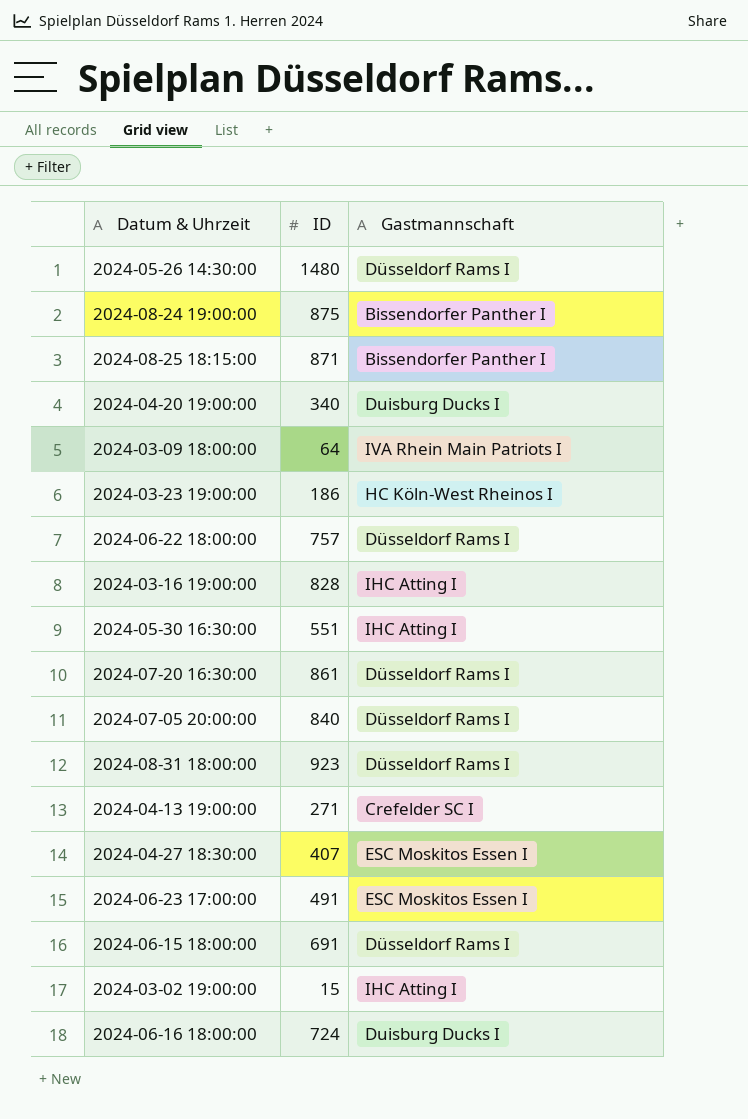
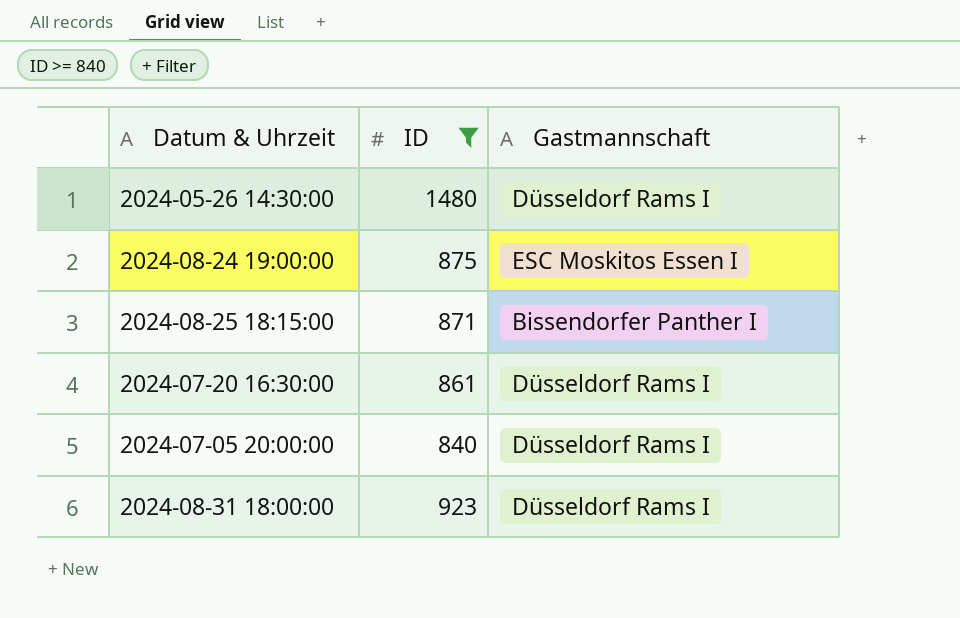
filter: none -> ID >= 840
2024-08-24 19:00:00 | Gastmannschaft: Bissendorfer Panther I -> ESC Moskitos Essen I

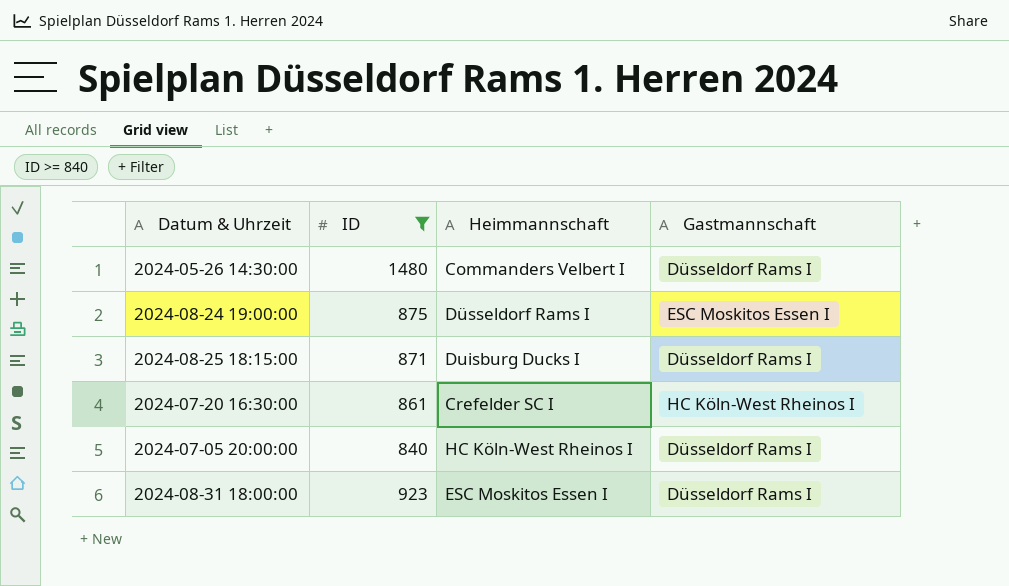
column Heimmannschaft | position: none -> 3
2024-08-25 18:15:00 | Gastmannschaft: Bissendorfer Panther I -> Düsseldorf Rams I
2024-07-20 16:30:00 | Gastmannschaft: Düsseldorf Rams I -> HC Köln-West Rheinos I

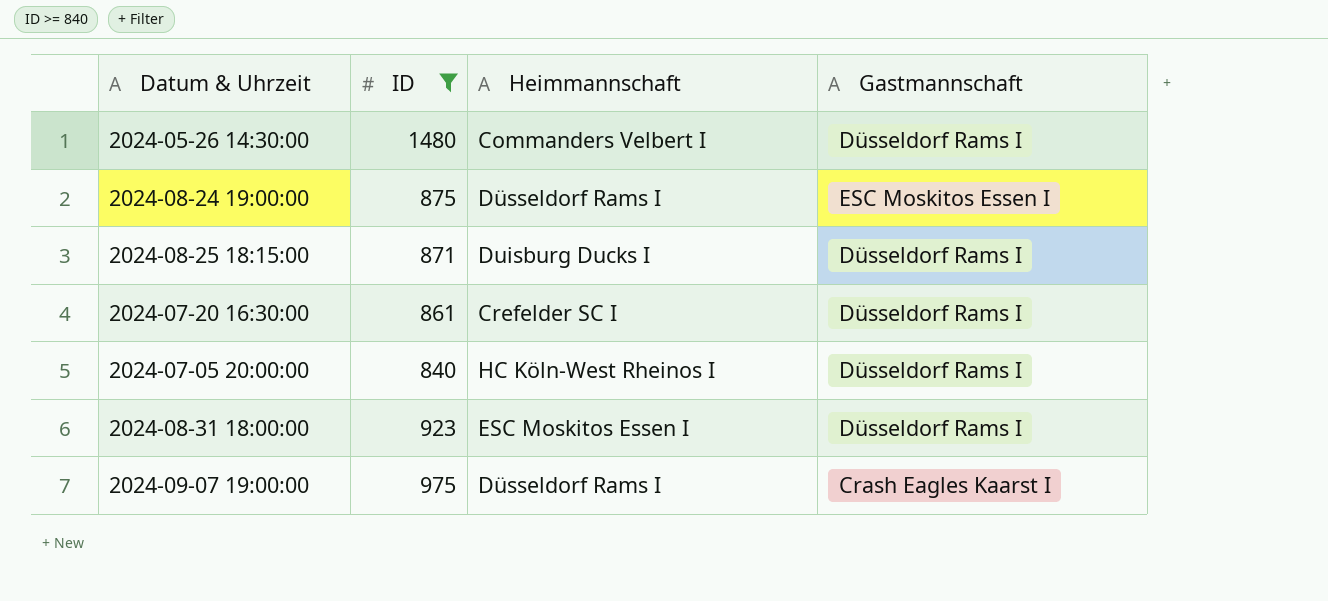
2024-07-20 16:30:00 | Gastmannschaft: HC Köln-West Rheinos I -> Düsseldorf Rams I
row 2024-09-07 19:00:00: none -> 975 | Düsseldorf Rams I | Crash Eagles Kaarst I

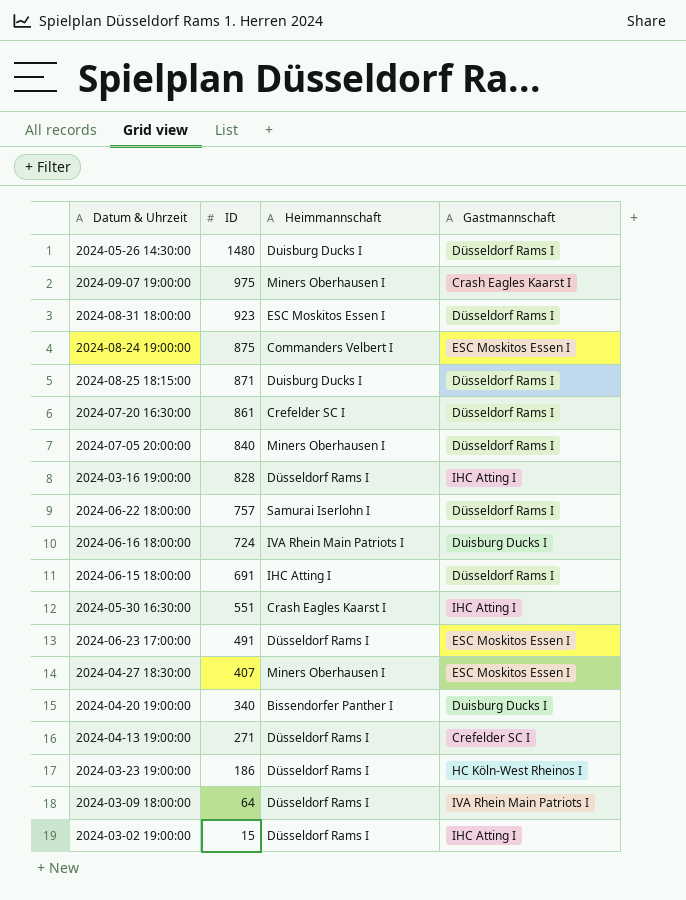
filter: ID >= 840 -> none
row order: none -> ID descending
2024-05-26 14:30:00 | Heimmannschaft: Commanders Velbert I -> Duisburg Ducks I
2024-09-07 19:00:00 | Heimmannschaft: Düsseldorf Rams I -> Miners Oberhausen I
2024-08-24 19:00:00 | Heimmannschaft: Düsseldorf Rams I -> Commanders Velbert I
2024-07-05 20:00:00 | Heimmannschaft: HC Köln-West Rheinos I -> Miners Oberhausen I

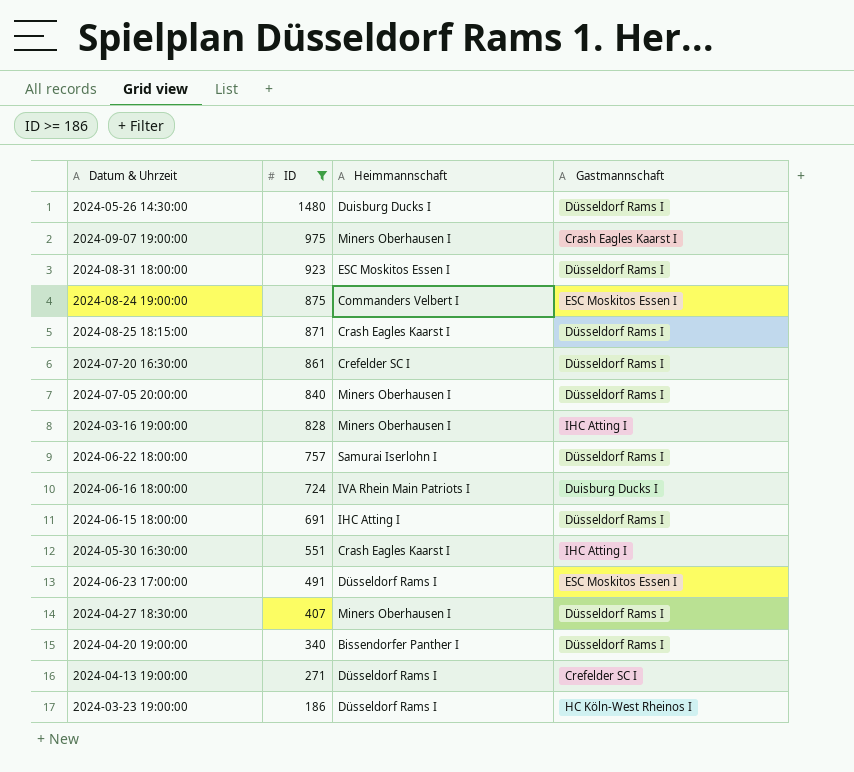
filter: none -> ID >= 186
2024-08-25 18:15:00 | Heimmannschaft: Duisburg Ducks I -> Crash Eagles Kaarst I
2024-03-16 19:00:00 | Heimmannschaft: Düsseldorf Rams I -> Miners Oberhausen I
2024-04-27 18:30:00 | Gastmannschaft: ESC Moskitos Essen I -> Düsseldorf Rams I
2024-04-20 19:00:00 | Gastmannschaft: Duisburg Ducks I -> Düsseldorf Rams I

